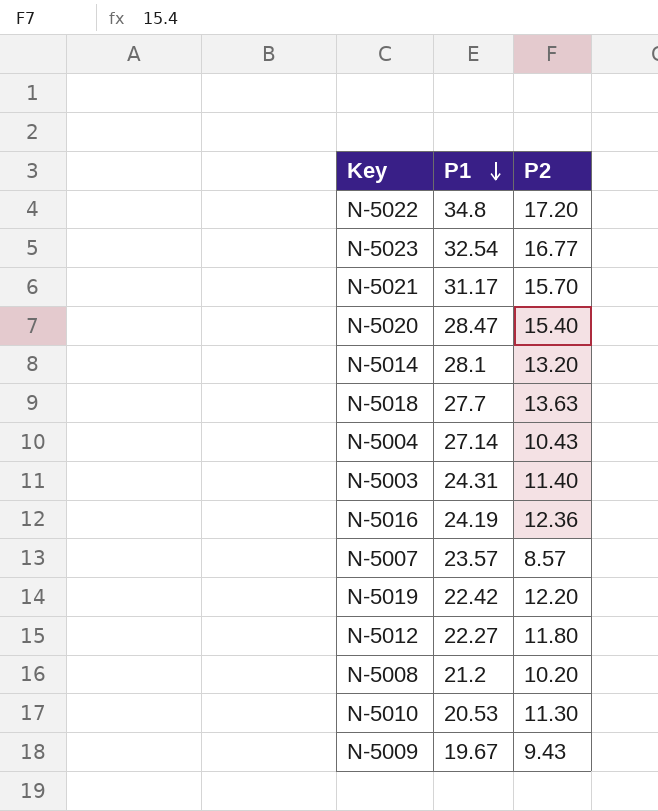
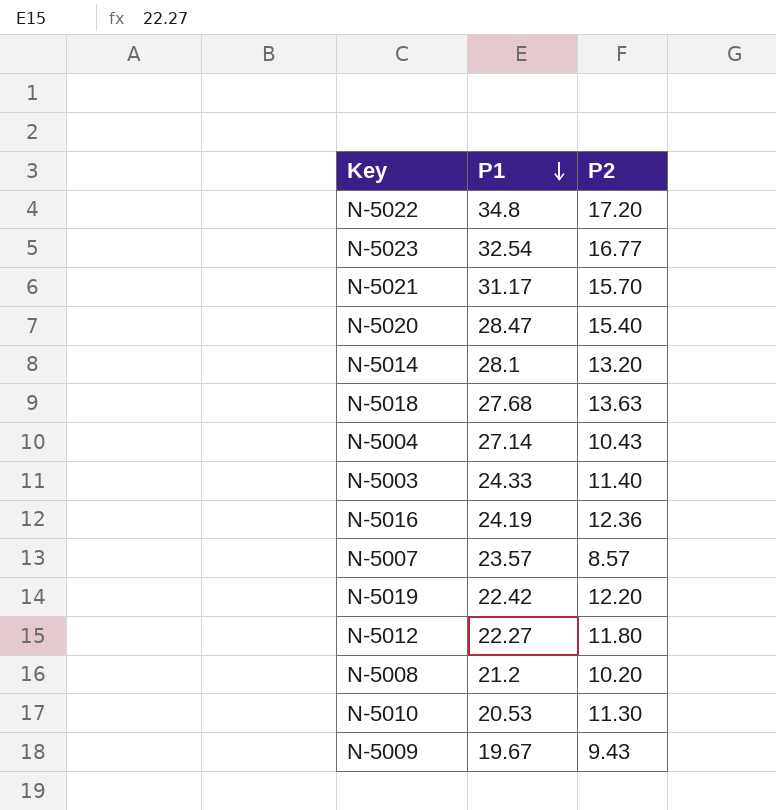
N-5018 | P1: 27.7 -> 27.68
N-5003 | P1: 24.31 -> 24.33

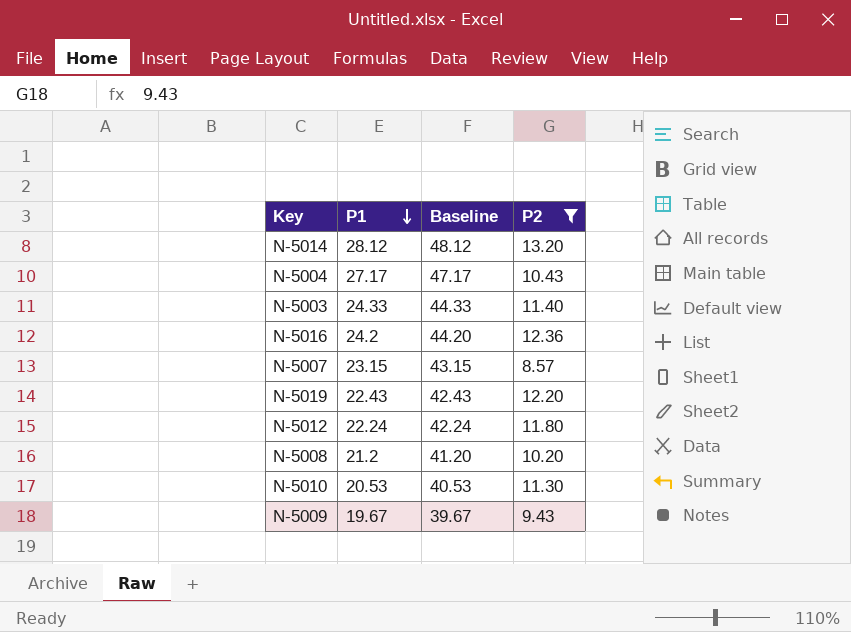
filter: none -> P2 <= 13.20
column Baseline | formula: none -> [P1] + 20
N-5014 | P1: 28.1 -> 28.12
N-5004 | P1: 27.14 -> 27.17
N-5016 | P1: 24.19 -> 24.2
N-5007 | P1: 23.57 -> 23.15
N-5019 | P1: 22.42 -> 22.43
N-5012 | P1: 22.27 -> 22.24

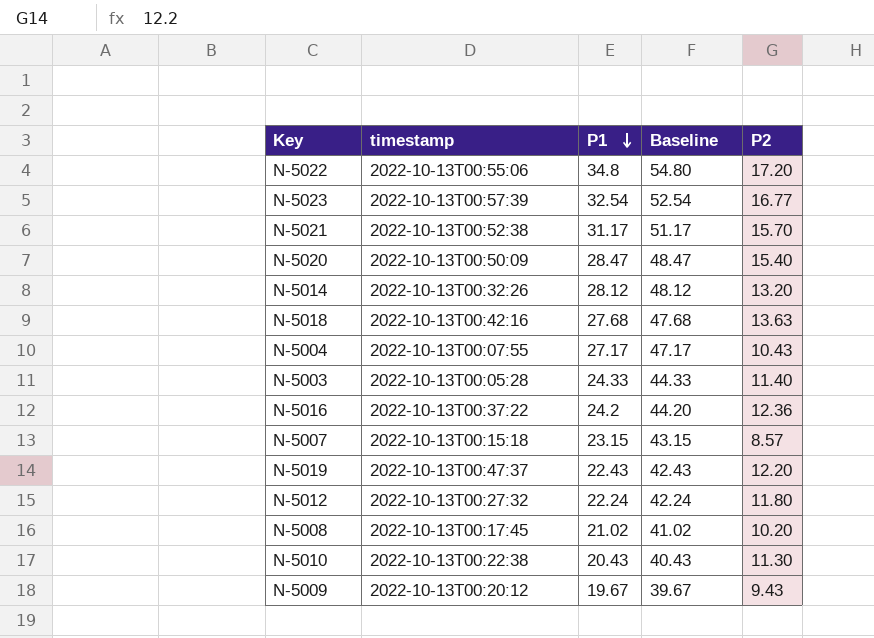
filter: P2 <= 13.20 -> none
column timestamp | position: none -> 2
N-5008 | P1: 21.2 -> 21.02
N-5008 | Baseline: 41.20 -> 41.02
N-5010 | P1: 20.53 -> 20.43
N-5010 | Baseline: 40.53 -> 40.43

